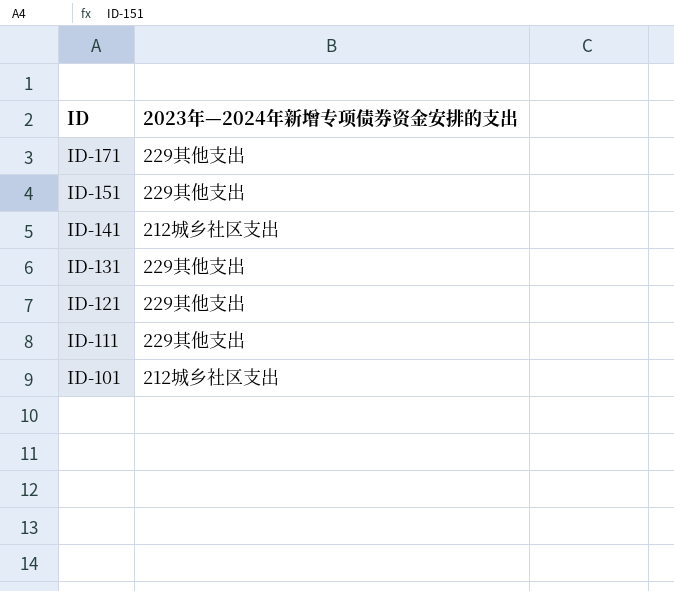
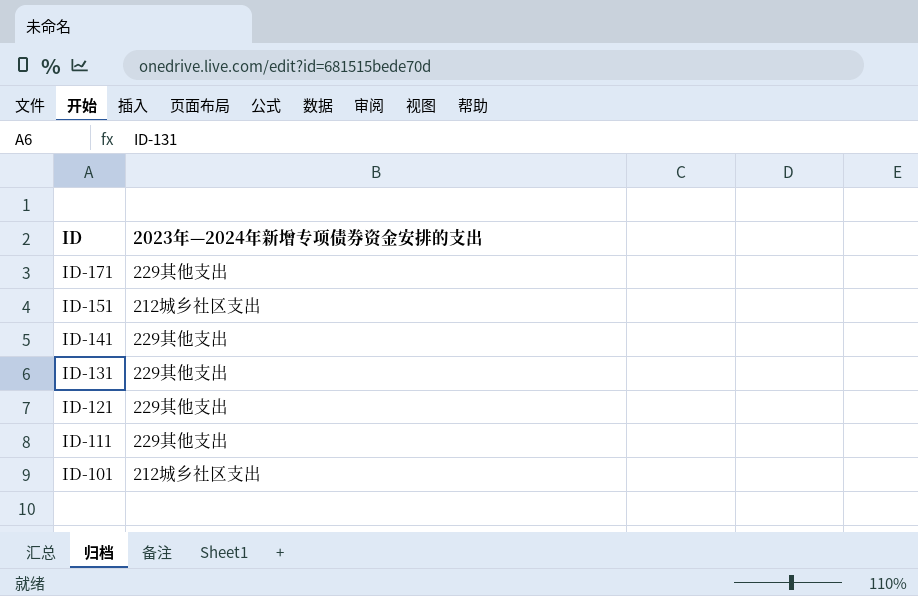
ID-151 | 2023年—2024年新增专项债券资金安排的支出: 229其他支出 -> 212城乡社区支出
ID-141 | 2023年—2024年新增专项债券资金安排的支出: 212城乡社区支出 -> 229其他支出

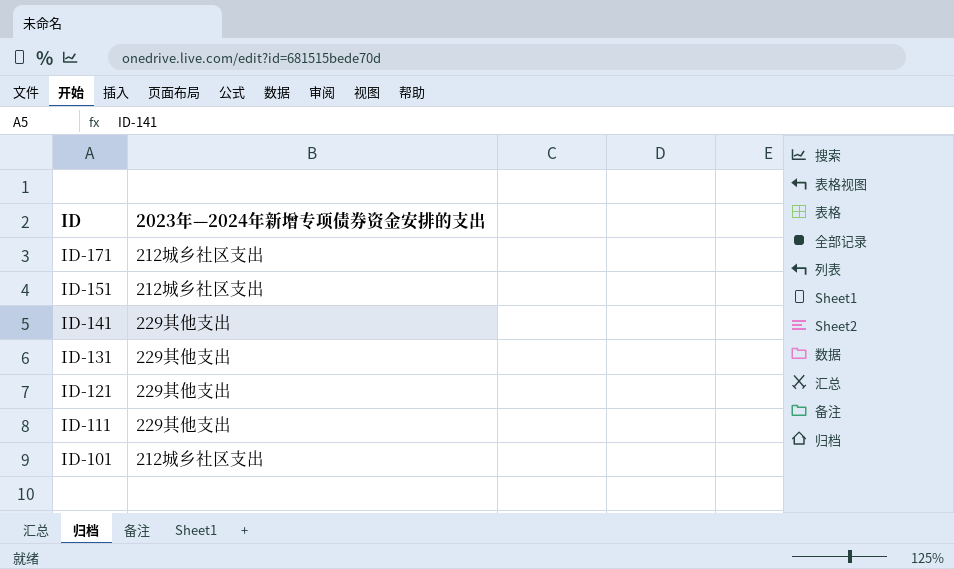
ID-171 | 2023年—2024年新增专项债券资金安排的支出: 229其他支出 -> 212城乡社区支出

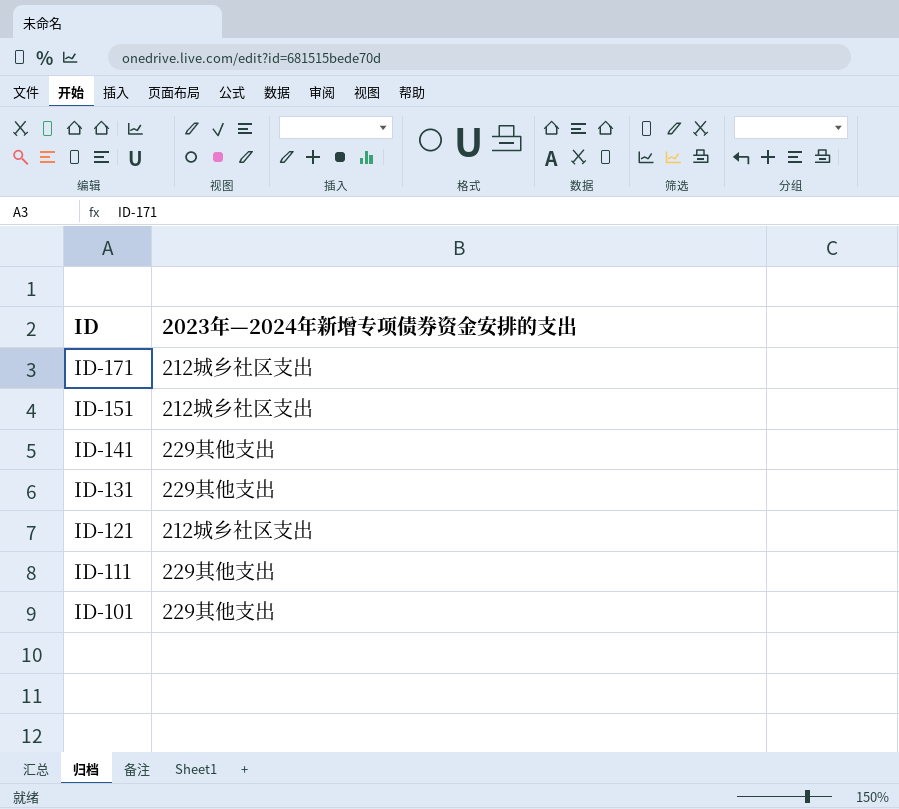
ID-121 | 2023年—2024年新增专项债券资金安排的支出: 229其他支出 -> 212城乡社区支出
ID-101 | 2023年—2024年新增专项债券资金安排的支出: 212城乡社区支出 -> 229其他支出

